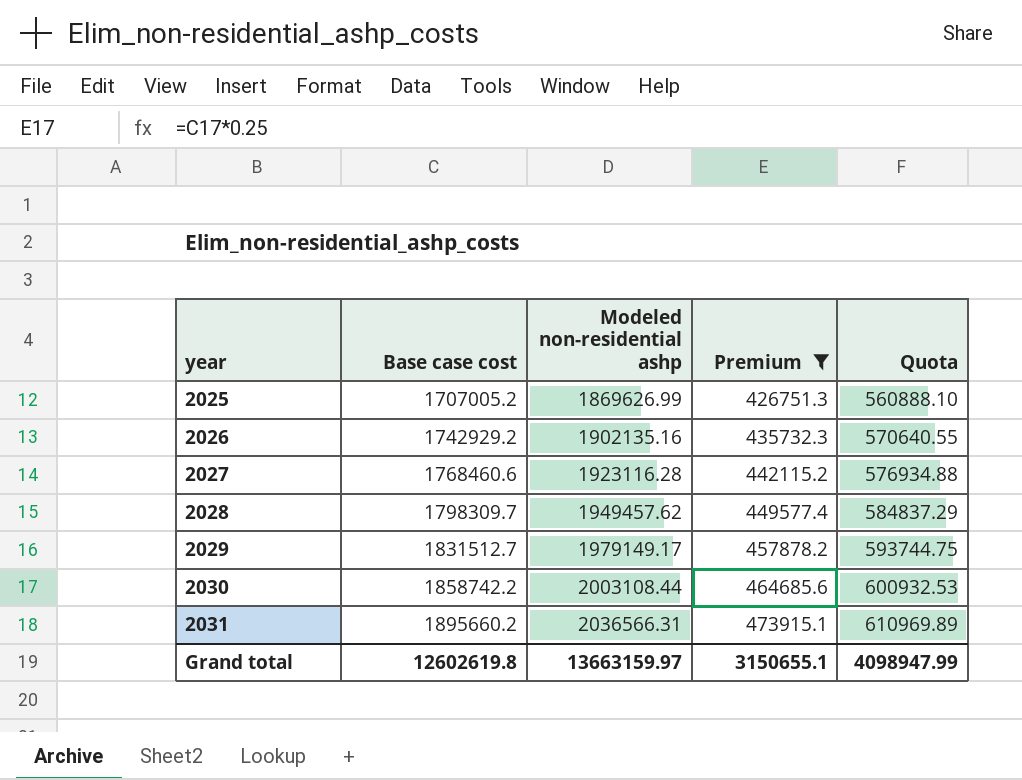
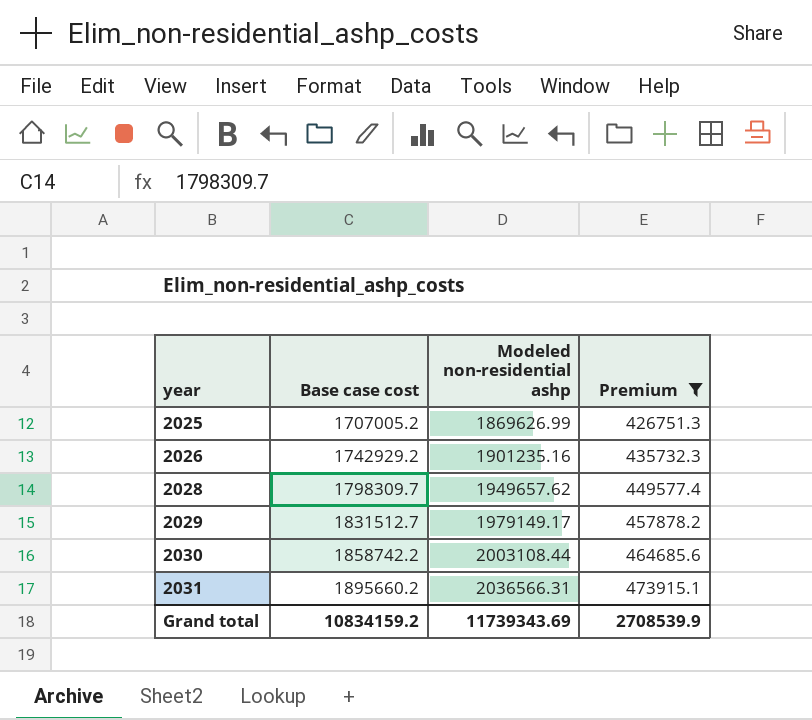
column Quota | formula: [Modeled non-residential ashp] * 0.3 -> none
row 2027: 1768460.6 | 1923116.28 | 442115.2 | 576934.88 -> none
2026 | Modeled non-residential ashp: 1902135.16 -> 1901235.16
2028 | Modeled non-residential ashp: 1949457.62 -> 1949657.62
Grand total | Base case cost: 12602619.8 -> 10834159.2
Grand total | Modeled non-residential ashp: 13663159.97 -> 11739343.69
Grand total | Premium: 3150655.1 -> 2708539.9

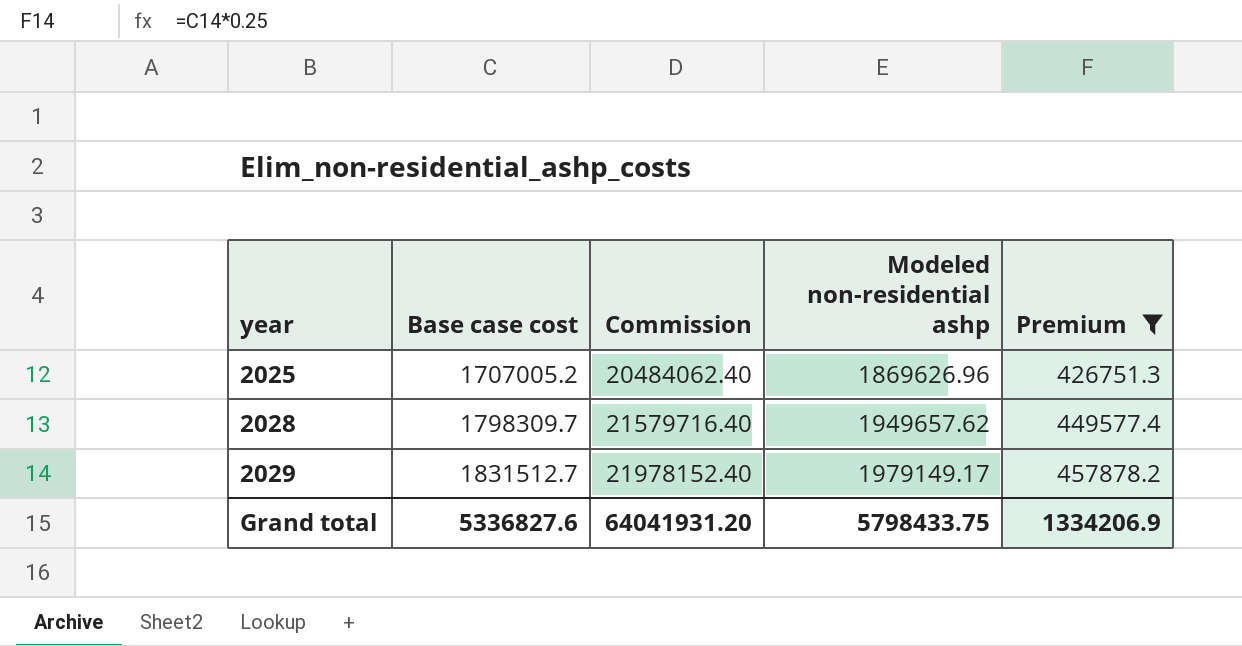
column Commission | formula: none -> [Base case cost] * 12
row 2026: 1742929.2 | 1901235.16 | 435732.3 -> none
row 2030: 1858742.2 | 2003108.44 | 464685.6 -> none
row 2031: 1895660.2 | 2036566.31 | 473915.1 -> none
2025 | Modeled non-residential ashp: 1869626.99 -> 1869626.96
Grand total | Base case cost: 10834159.2 -> 5336827.6
Grand total | Modeled non-residential ashp: 11739343.69 -> 5798433.75
Grand total | Premium: 2708539.9 -> 1334206.9

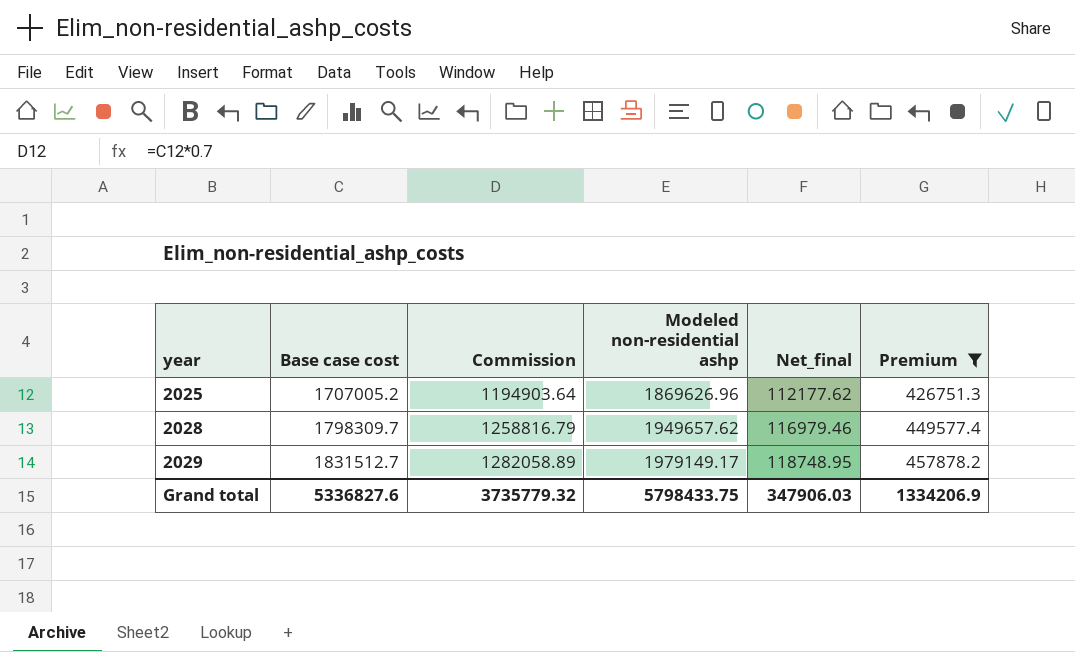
column Commission | formula: [Base case cost] * 12 -> [Base case cost] * 0.7
column Net_final | formula: none -> [Modeled non-residential ashp] * 0.06
Grand total | Commission: 64041931.20 -> 3735779.32

